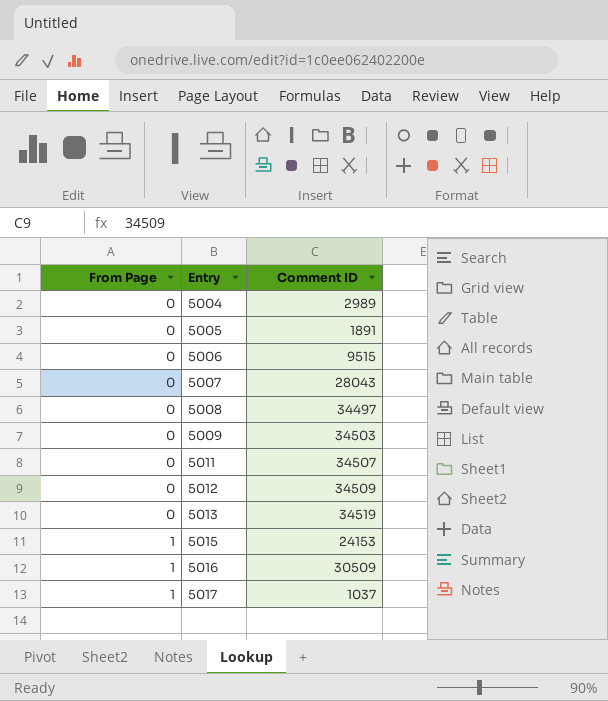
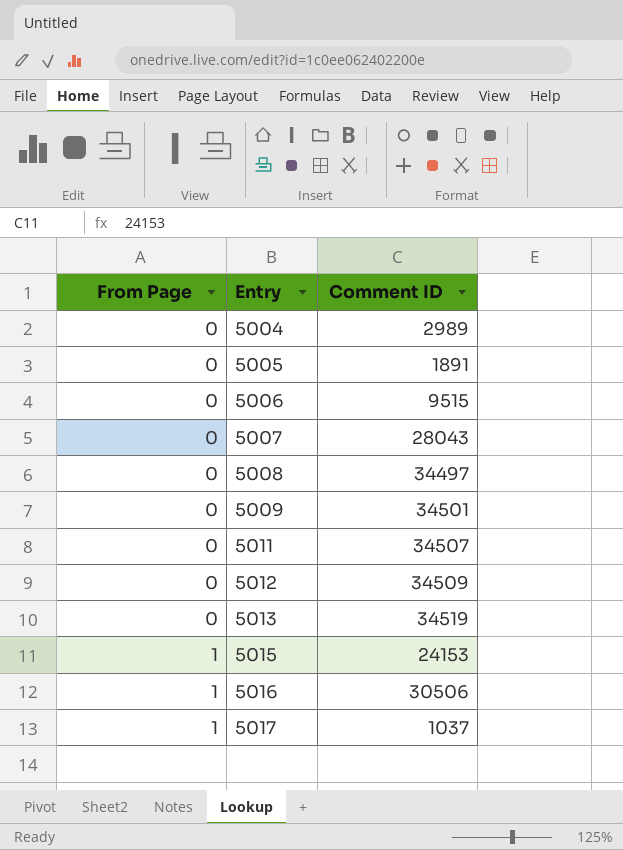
5009 | Comment ID: 34503 -> 34501
5016 | Comment ID: 30509 -> 30506

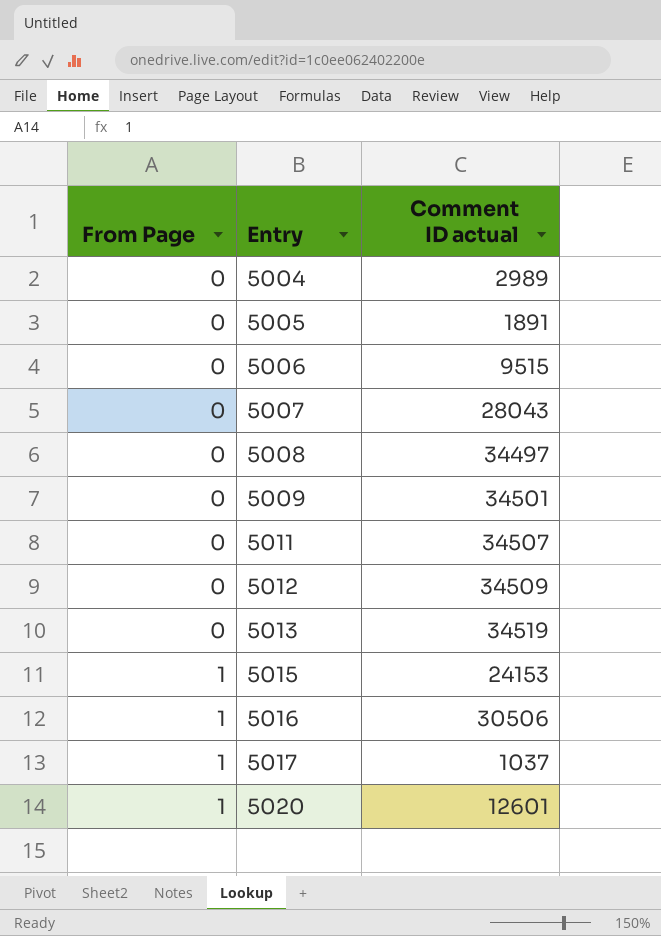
column name: Comment ID -> Comment ID actual
row 5020: none -> 1 | 12601

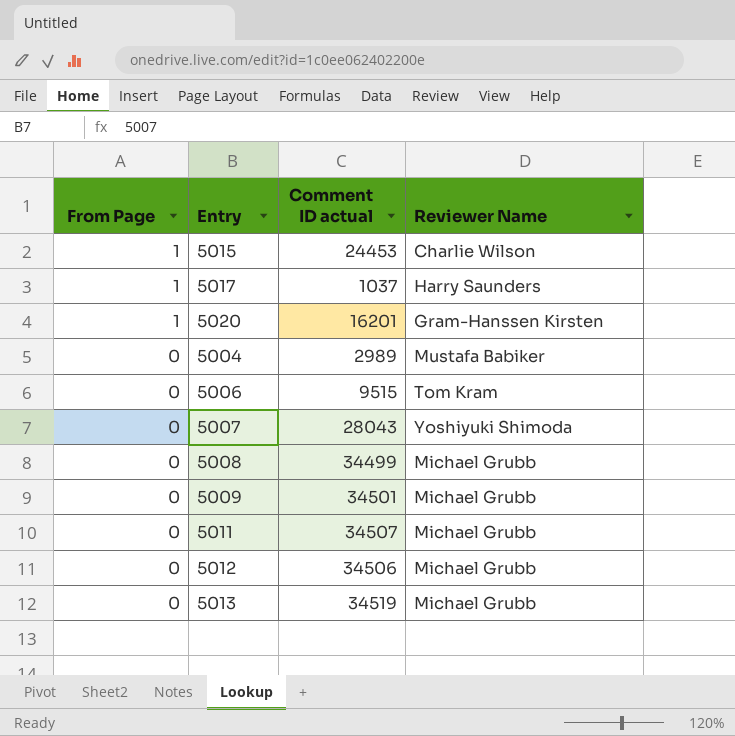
row order: From Page ascending -> From Page descending
column Reviewer Name | position: none -> 4
row 5005: 0 | 1891 -> none
row 5016: 1 | 30506 -> none
5015 | Comment ID actual: 24153 -> 24453
5020 | Comment ID actual: 12601 -> 16201
5008 | Comment ID actual: 34497 -> 34499
5012 | Comment ID actual: 34509 -> 34506

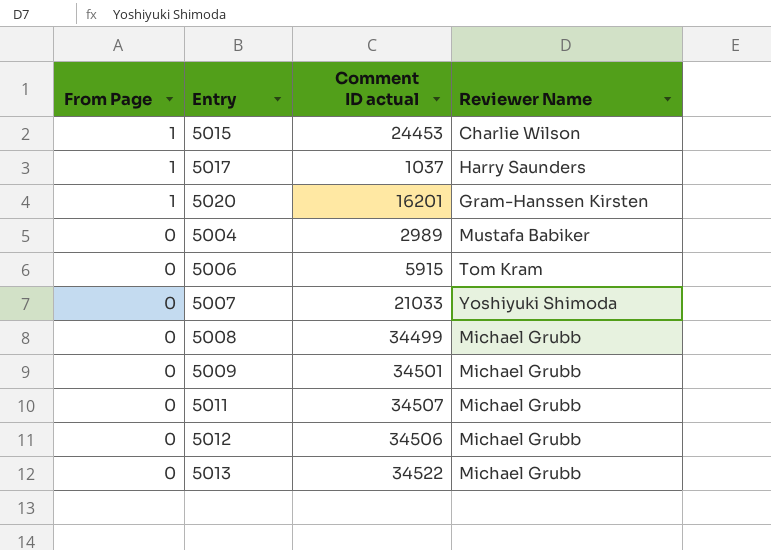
5006 | Comment ID actual: 9515 -> 5915
5007 | Comment ID actual: 28043 -> 21033
5013 | Comment ID actual: 34519 -> 34522

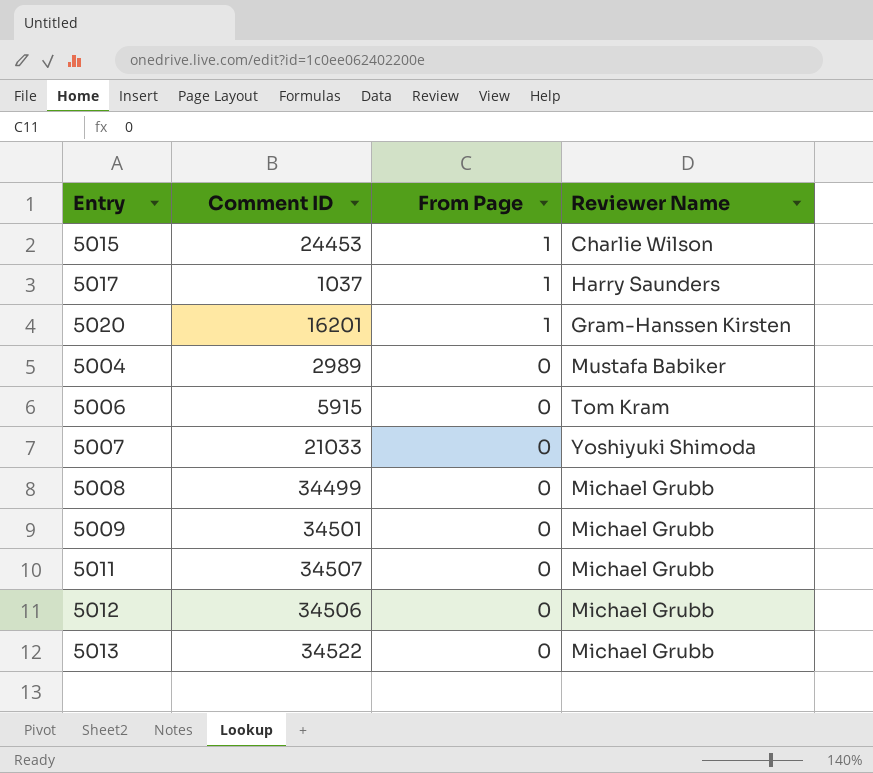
column name: Comment ID actual -> Comment ID
column From Page | position: 1 -> 3

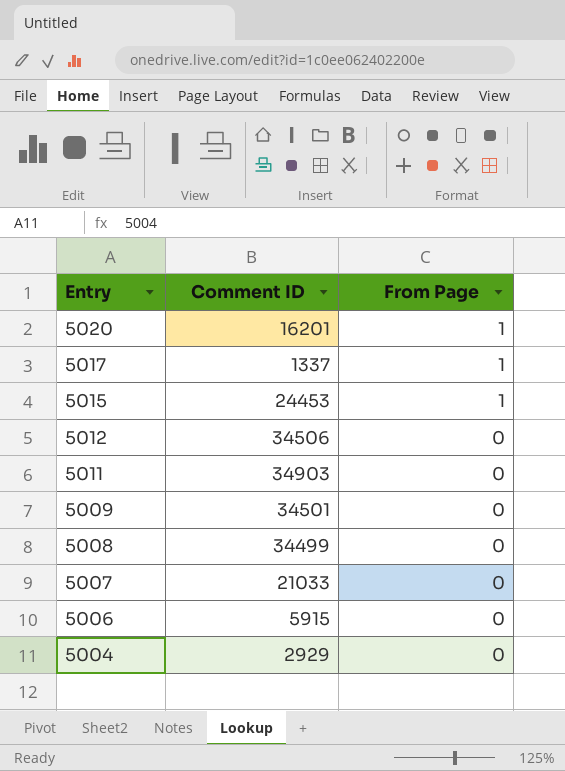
row order: From Page descending -> Entry descending
column Reviewer Name | position: 4 -> none
row 5013: 34522 | 0 | Michael Grubb -> none
5017 | Comment ID: 1037 -> 1337
5011 | Comment ID: 34507 -> 34903
5004 | Comment ID: 2989 -> 2929

